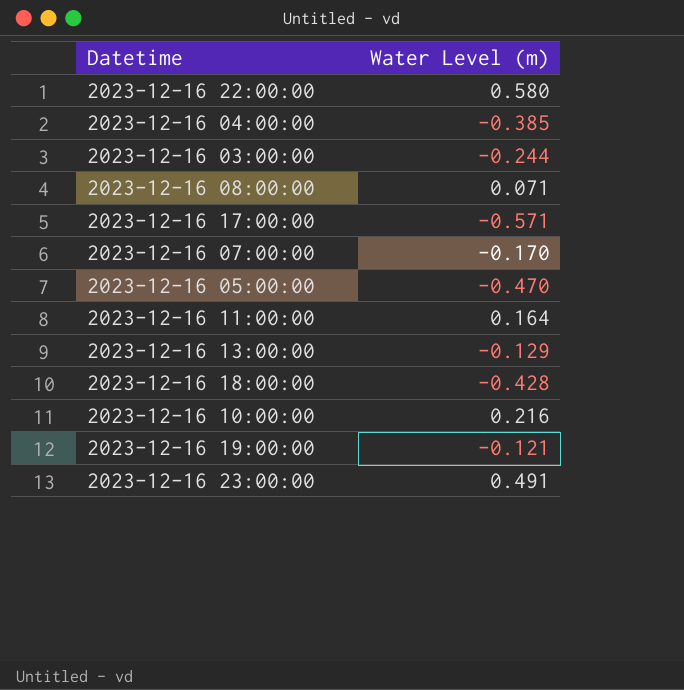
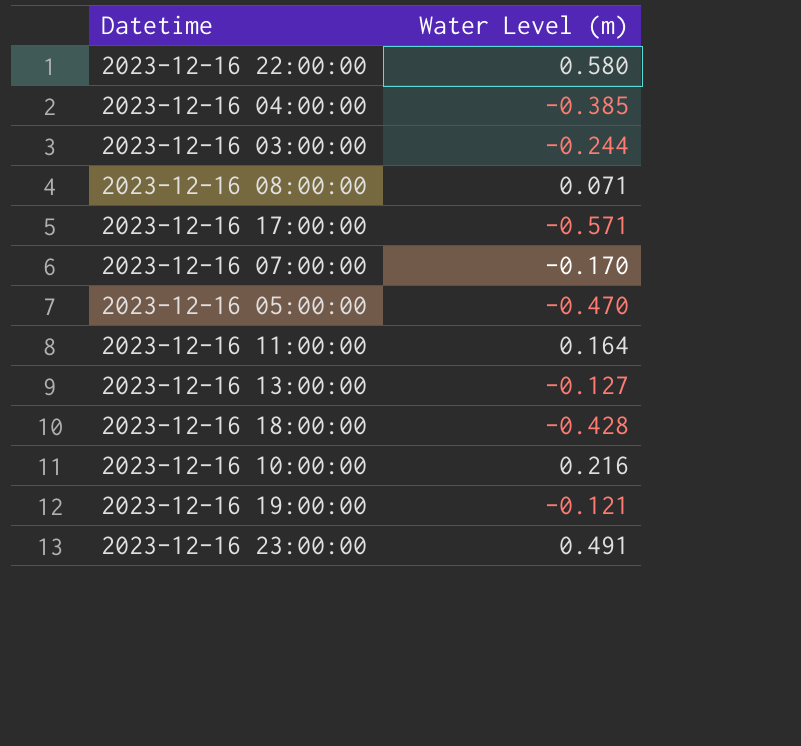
2023-12-16 13:00:00 | Water Level (m): -0.129 -> -0.127

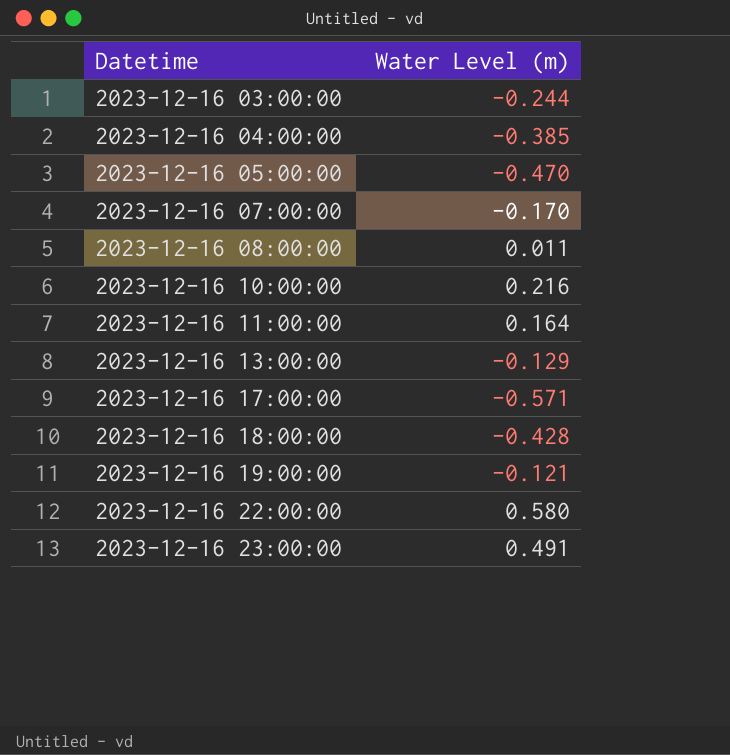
row order: none -> Datetime ascending
2023-12-16 08:00:00 | Water Level (m): 0.071 -> 0.011
2023-12-16 13:00:00 | Water Level (m): -0.127 -> -0.129

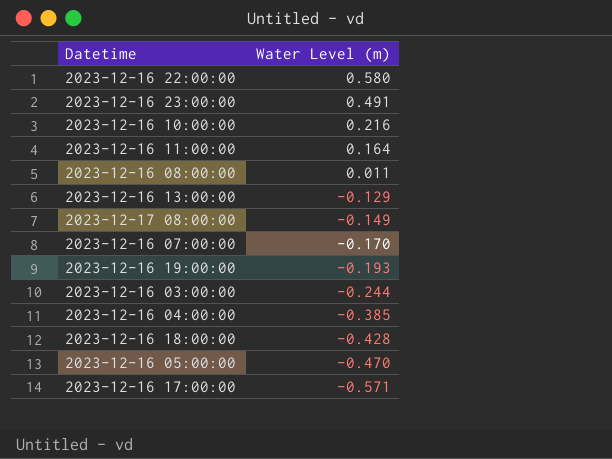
row order: Datetime ascending -> Water Level (m) descending
row 2023-12-17 08:00:00: none -> -0.149
2023-12-16 19:00:00 | Water Level (m): -0.121 -> -0.193

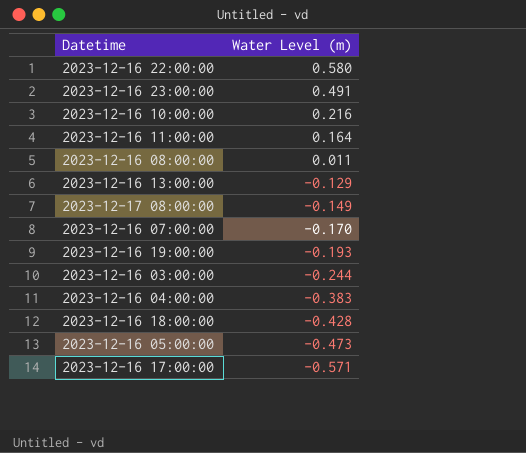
2023-12-16 04:00:00 | Water Level (m): -0.385 -> -0.383
2023-12-16 05:00:00 | Water Level (m): -0.470 -> -0.473

